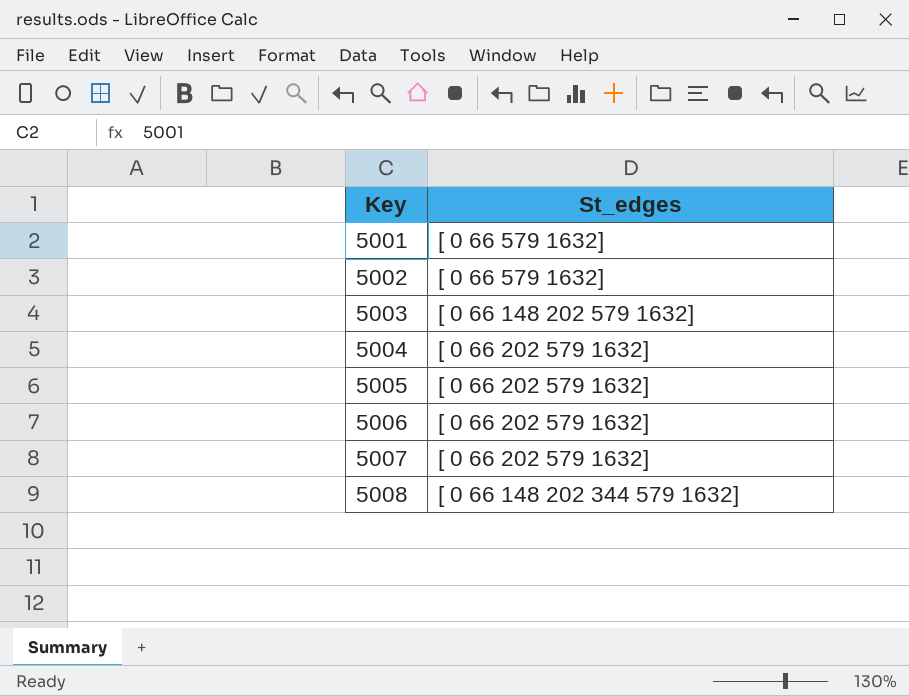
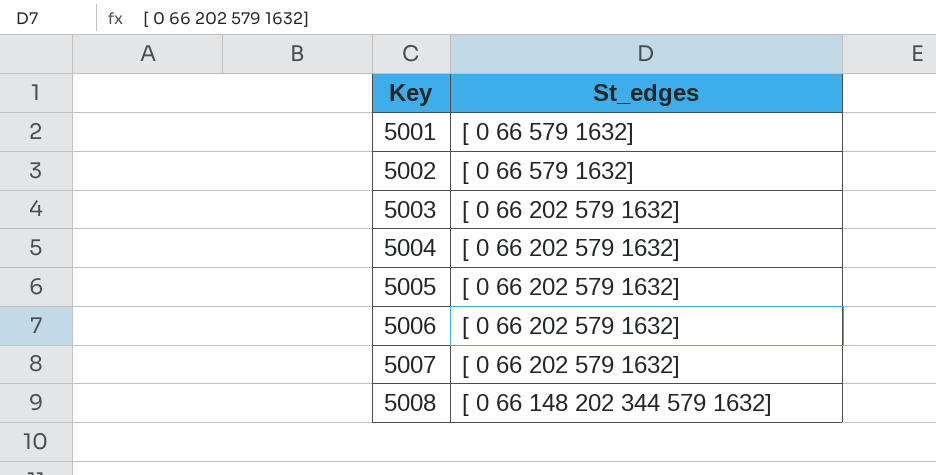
5003 | St_edges: [ 0 66 148 202 579 1632] -> [ 0 66 202 579 1632]

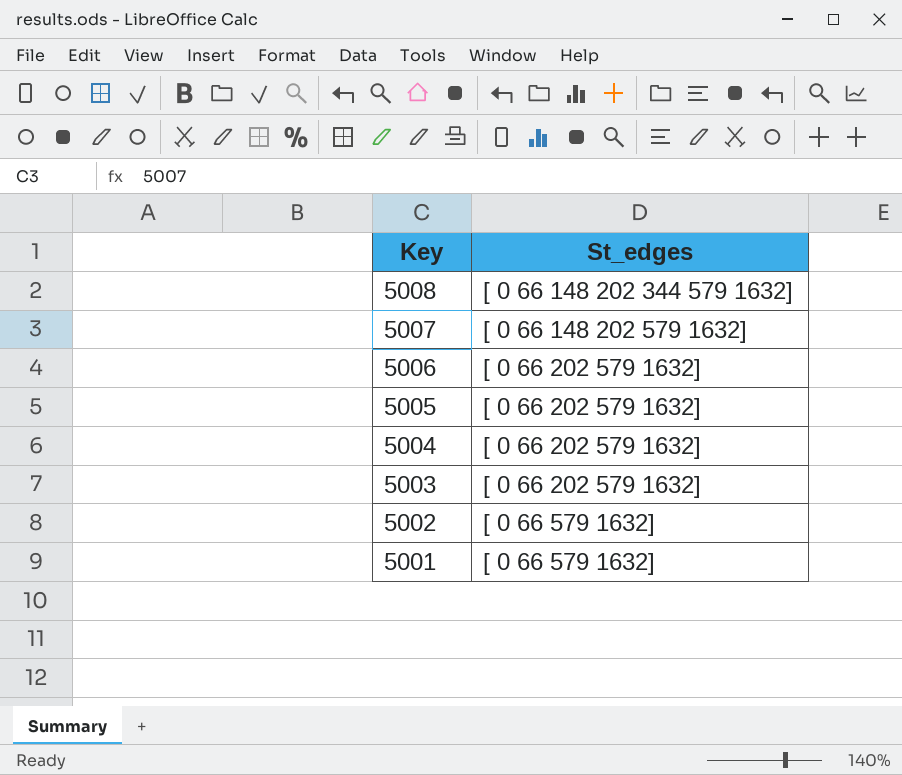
row order: Key ascending -> Key descending
5007 | St_edges: [ 0 66 202 579 1632] -> [ 0 66 148 202 579 1632]

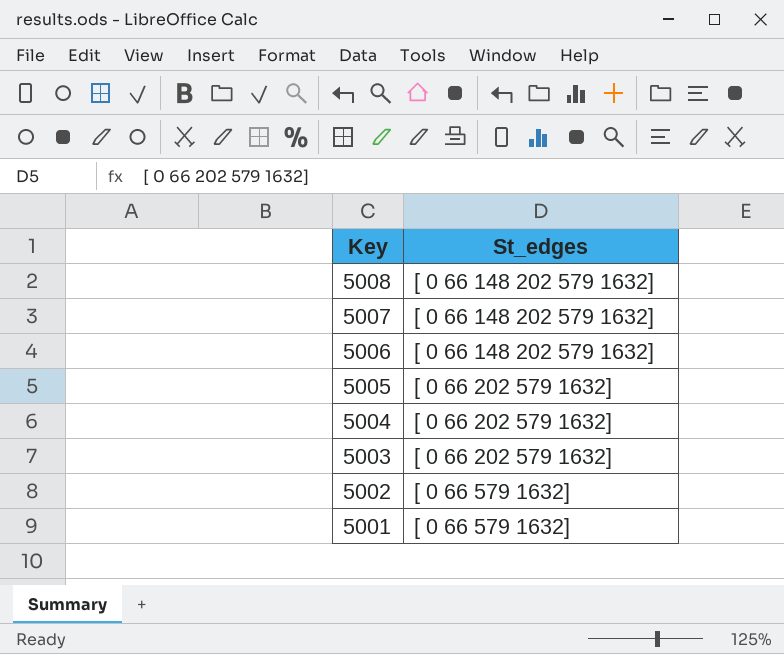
5008 | St_edges: [ 0 66 148 202 344 579 1632] -> [ 0 66 148 202 579 1632]
5006 | St_edges: [ 0 66 202 579 1632] -> [ 0 66 148 202 579 1632]

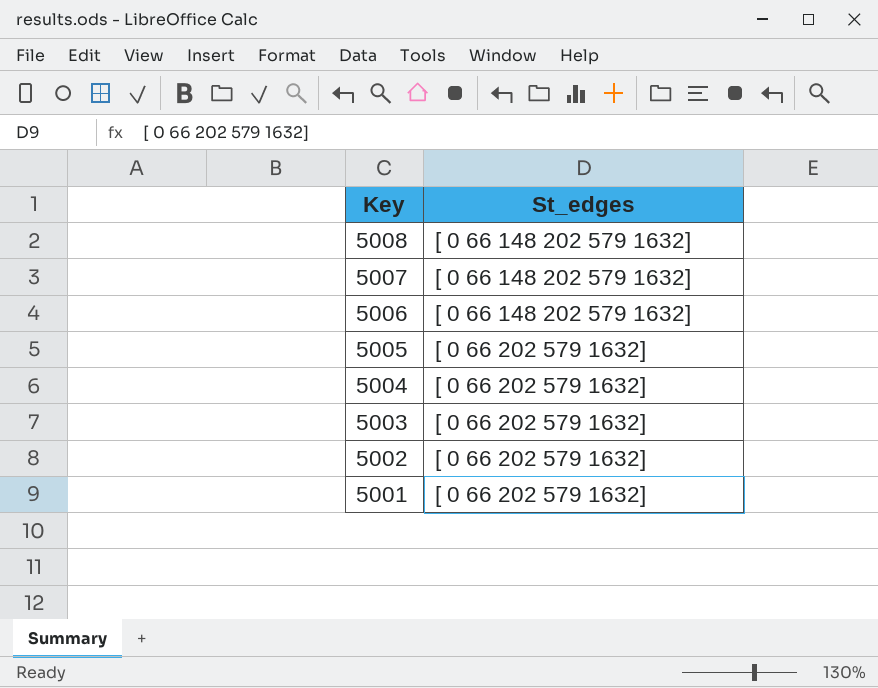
5002 | St_edges: [ 0 66 579 1632] -> [ 0 66 202 579 1632]
5001 | St_edges: [ 0 66 579 1632] -> [ 0 66 202 579 1632]

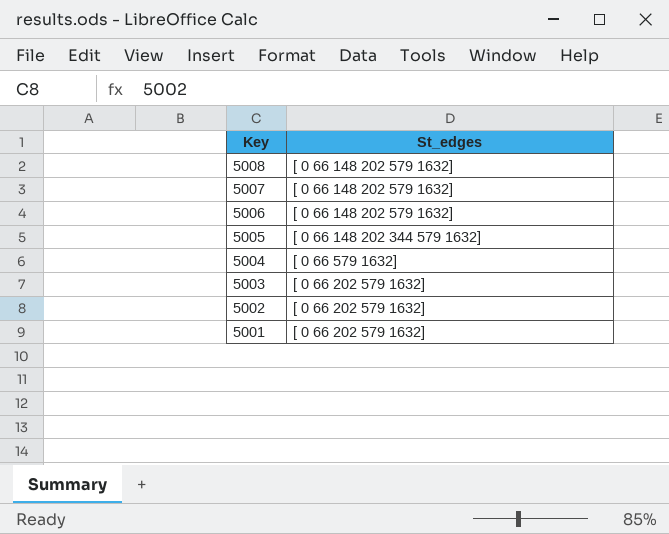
5005 | St_edges: [ 0 66 202 579 1632] -> [ 0 66 148 202 344 579 1632]
5004 | St_edges: [ 0 66 202 579 1632] -> [ 0 66 579 1632]

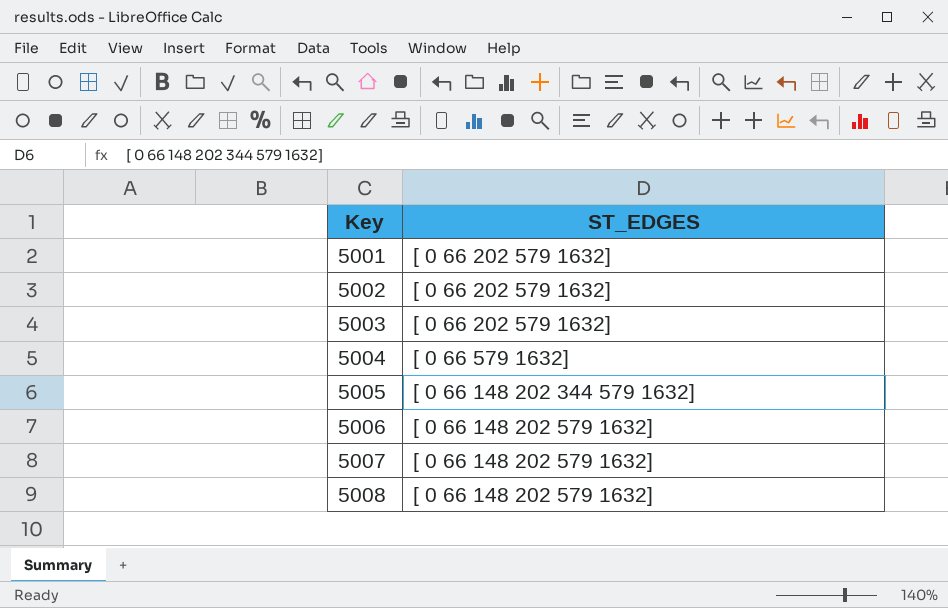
row order: Key descending -> Key ascending
column name: St_edges -> ST_EDGES

